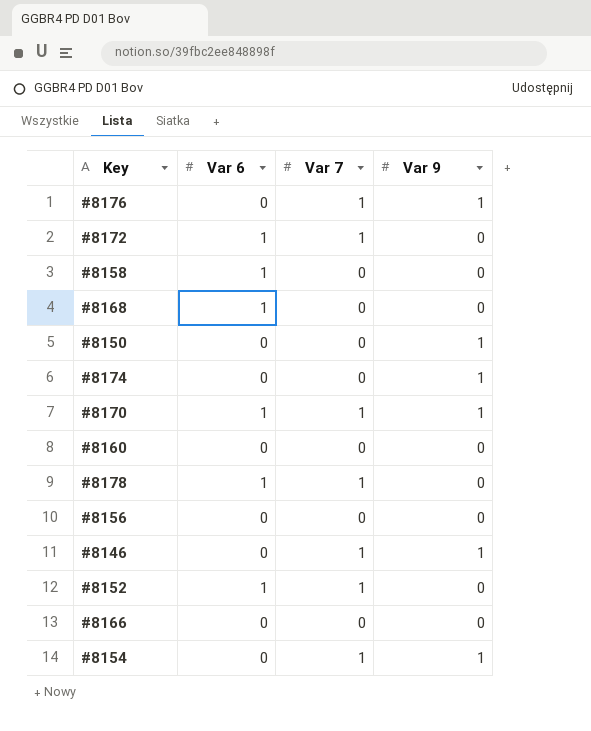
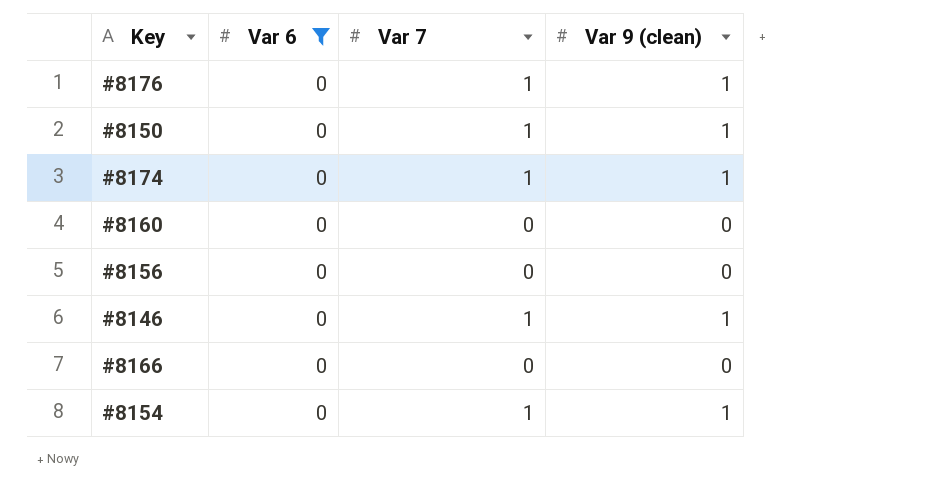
filter: none -> Var 6 = 0
column name: Var 9 -> Var 9 (clean)
#8150 | Var 7: 0 -> 1
#8174 | Var 7: 0 -> 1

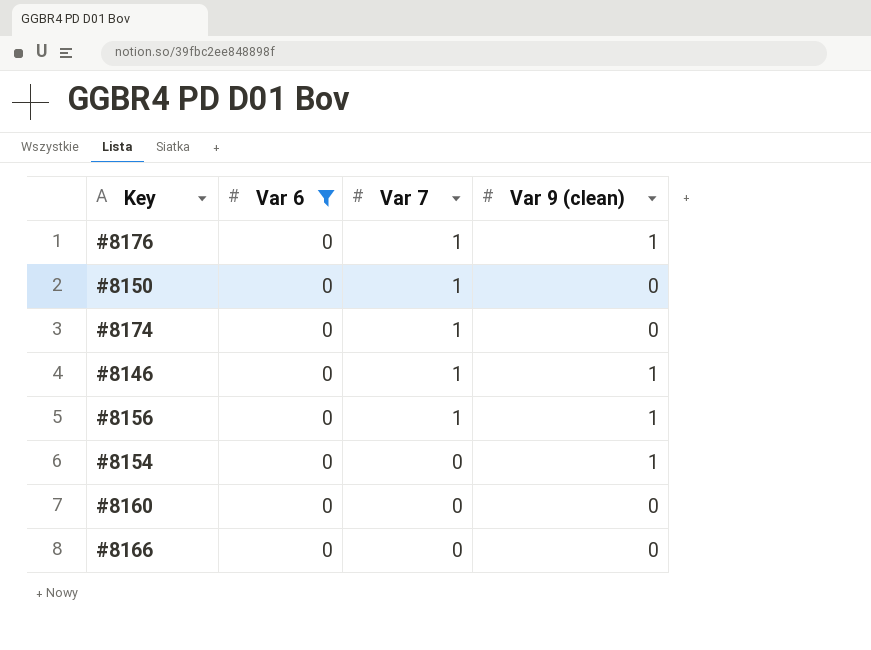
row order: none -> Var 7 descending
#8150 | Var 9 (clean): 1 -> 0
#8174 | Var 9 (clean): 1 -> 0
#8156 | Var 7: 0 -> 1
#8156 | Var 9 (clean): 0 -> 1
#8154 | Var 7: 1 -> 0

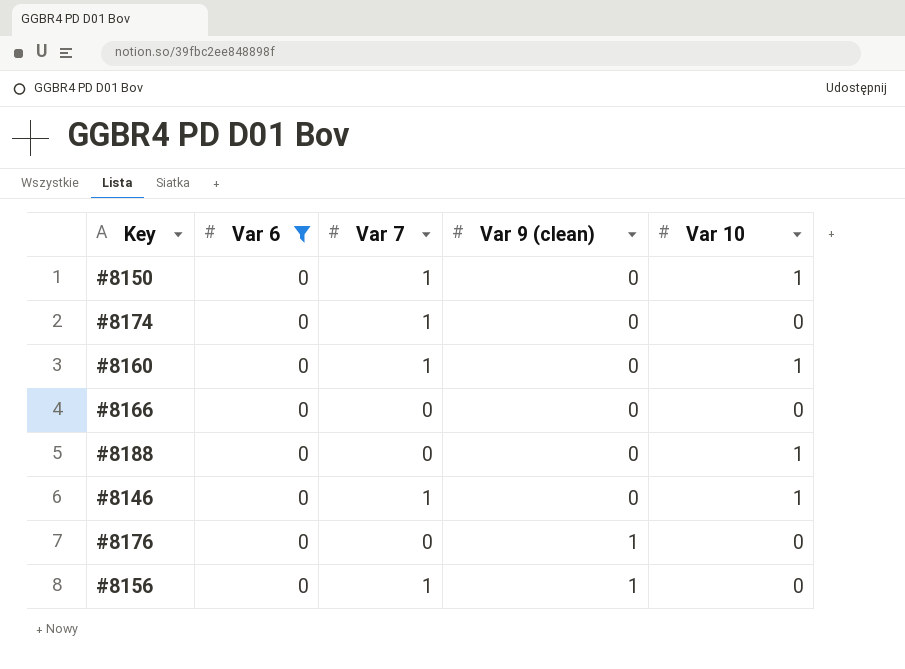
row order: Var 7 descending -> Var 9 (clean) ascending
column Var 10 | position: none -> 5
row #8154: 0 | 0 | 1 -> none
#8160 | Var 7: 0 -> 1
row #8188: none -> 0 | 0 | 0 | 1
#8146 | Var 9 (clean): 1 -> 0
#8176 | Var 7: 1 -> 0

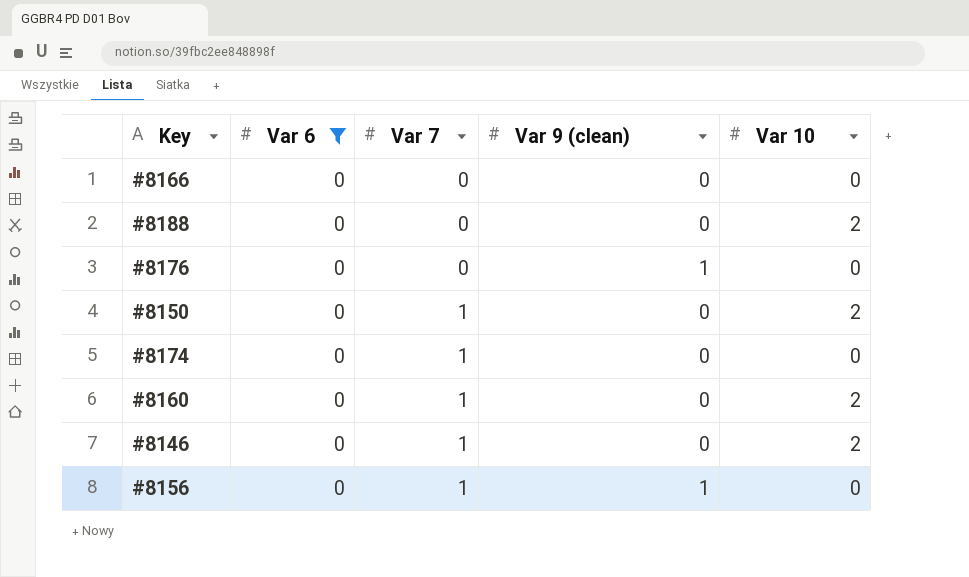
row order: Var 9 (clean) ascending -> Var 7 ascending
#8188 | Var 10: 1 -> 2
#8150 | Var 10: 1 -> 2
#8160 | Var 10: 1 -> 2
#8146 | Var 10: 1 -> 2

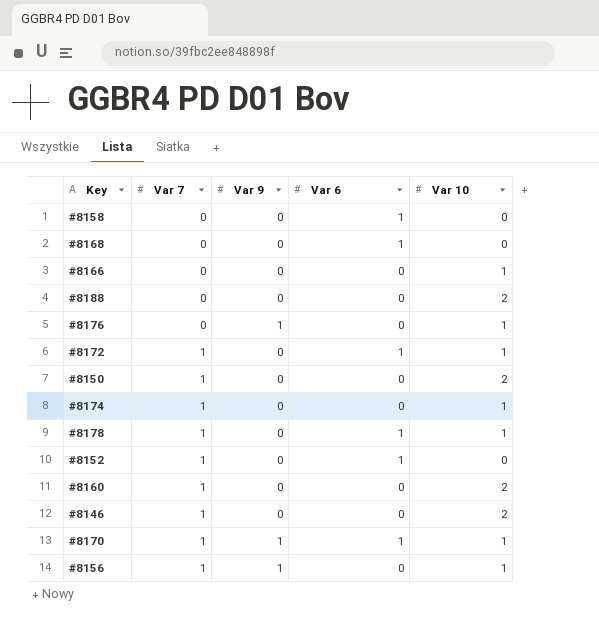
filter: Var 6 = 0 -> none
column name: Var 9 (clean) -> Var 9
column Var 6 | position: 2 -> 4
#8166 | Var 10: 0 -> 1
#8176 | Var 10: 0 -> 1
#8174 | Var 10: 0 -> 1
#8156 | Var 10: 0 -> 1

